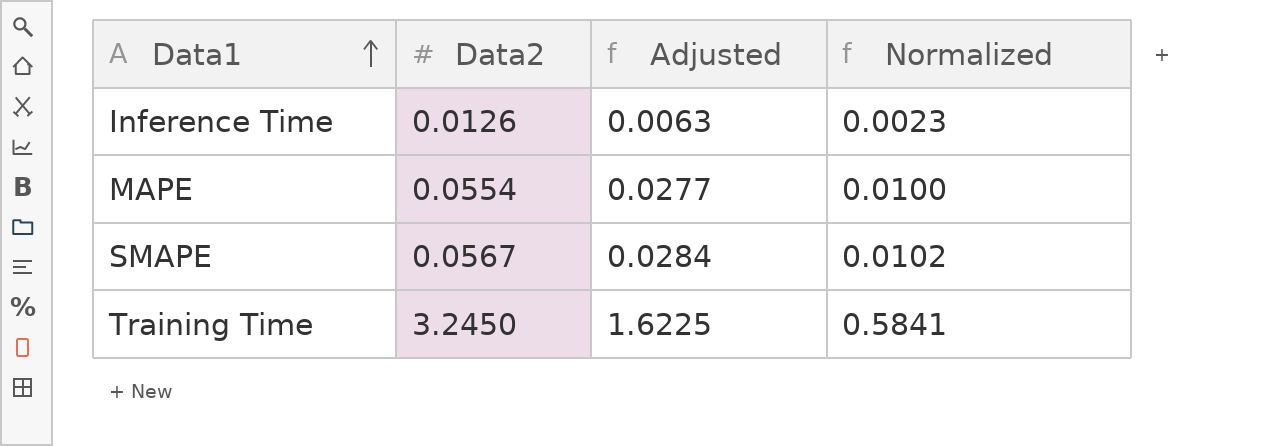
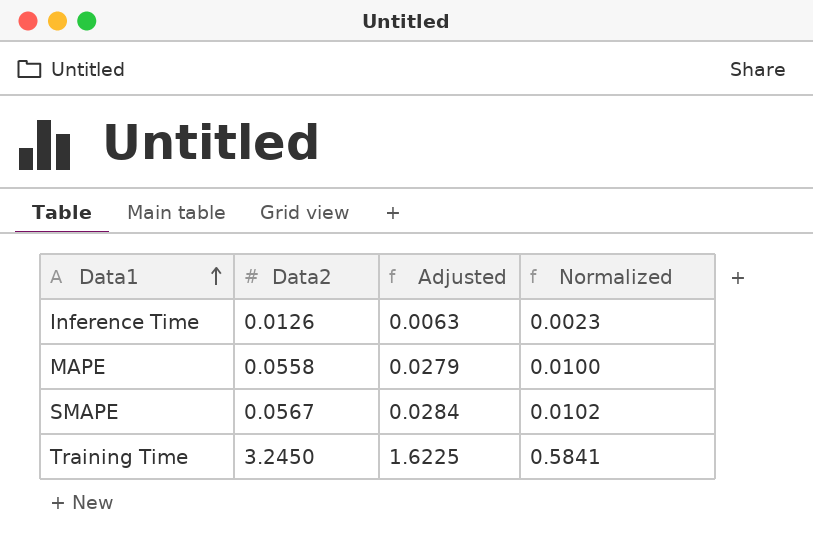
MAPE | Data2: 0.0554 -> 0.0558
MAPE | Adjusted: 0.0277 -> 0.0279

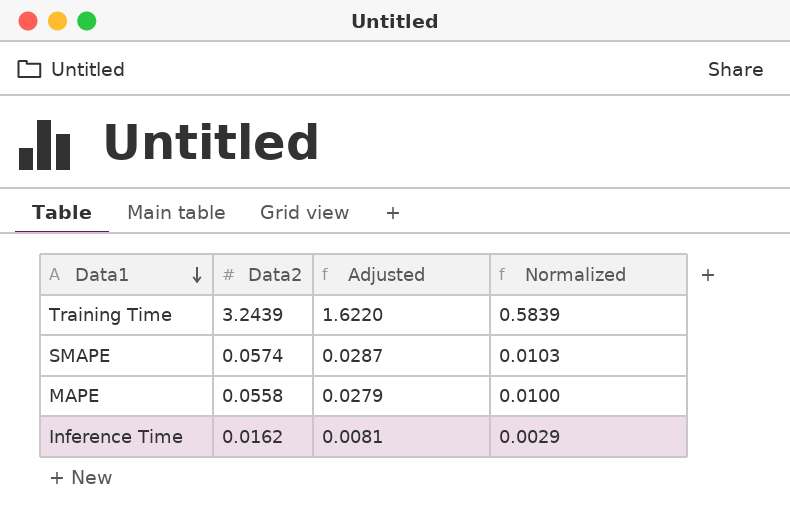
row order: Data1 ascending -> Data1 descending
Training Time | Data2: 3.2450 -> 3.2439
Training Time | Adjusted: 1.6225 -> 1.6220
Training Time | Normalized: 0.5841 -> 0.5839
SMAPE | Data2: 0.0567 -> 0.0574
SMAPE | Adjusted: 0.0284 -> 0.0287
SMAPE | Normalized: 0.0102 -> 0.0103
Inference Time | Data2: 0.0126 -> 0.0162
Inference Time | Adjusted: 0.0063 -> 0.0081
Inference Time | Normalized: 0.0023 -> 0.0029

